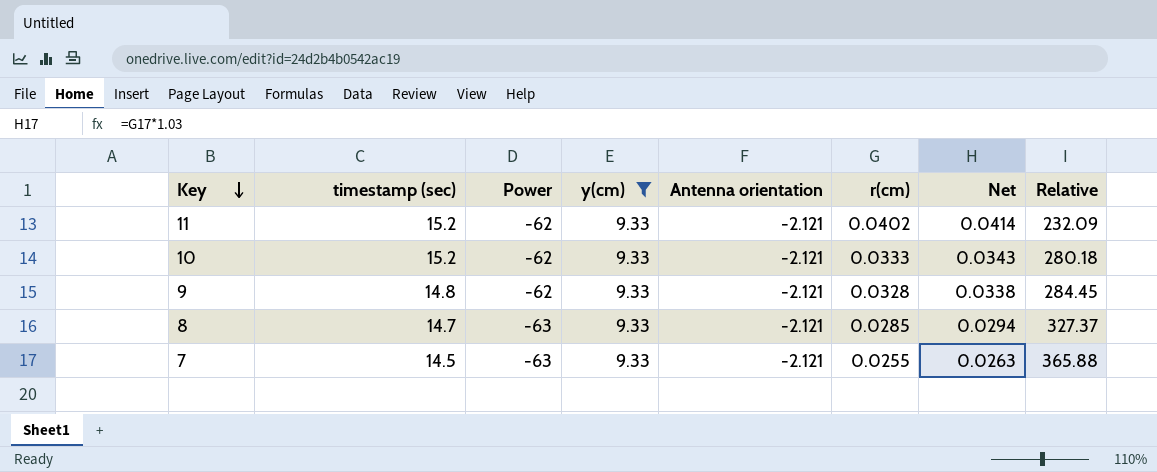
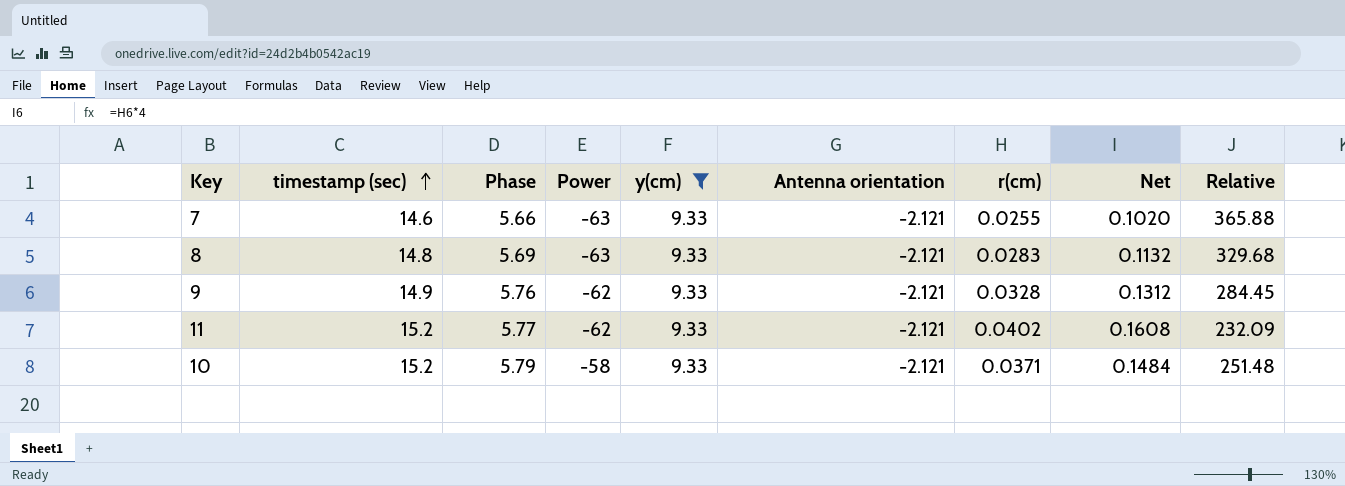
row order: Key descending -> timestamp (sec) ascending
column Phase | position: none -> 3
column Net | formula: [r(cm)] * 1.03 -> [r(cm)] * 4
7 | timestamp (sec): 14.5 -> 14.6
8 | timestamp (sec): 14.7 -> 14.8
8 | r(cm): 0.0285 -> 0.0283
8 | Relative: 327.37 -> 329.68
9 | timestamp (sec): 14.8 -> 14.9
10 | Power: -62 -> -58
10 | r(cm): 0.0333 -> 0.0371
10 | Relative: 280.18 -> 251.48

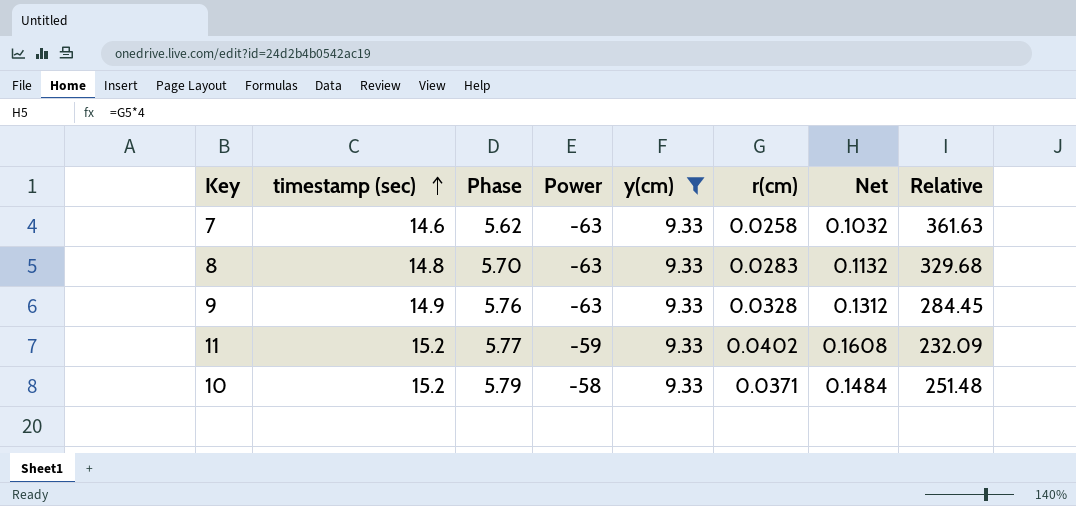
column Antenna orientation | position: 6 -> none
7 | Phase: 5.66 -> 5.62
7 | r(cm): 0.0255 -> 0.0258
7 | Net: 0.1020 -> 0.1032
7 | Relative: 365.88 -> 361.63
8 | Phase: 5.69 -> 5.70
9 | Power: -62 -> -63
11 | Power: -62 -> -59

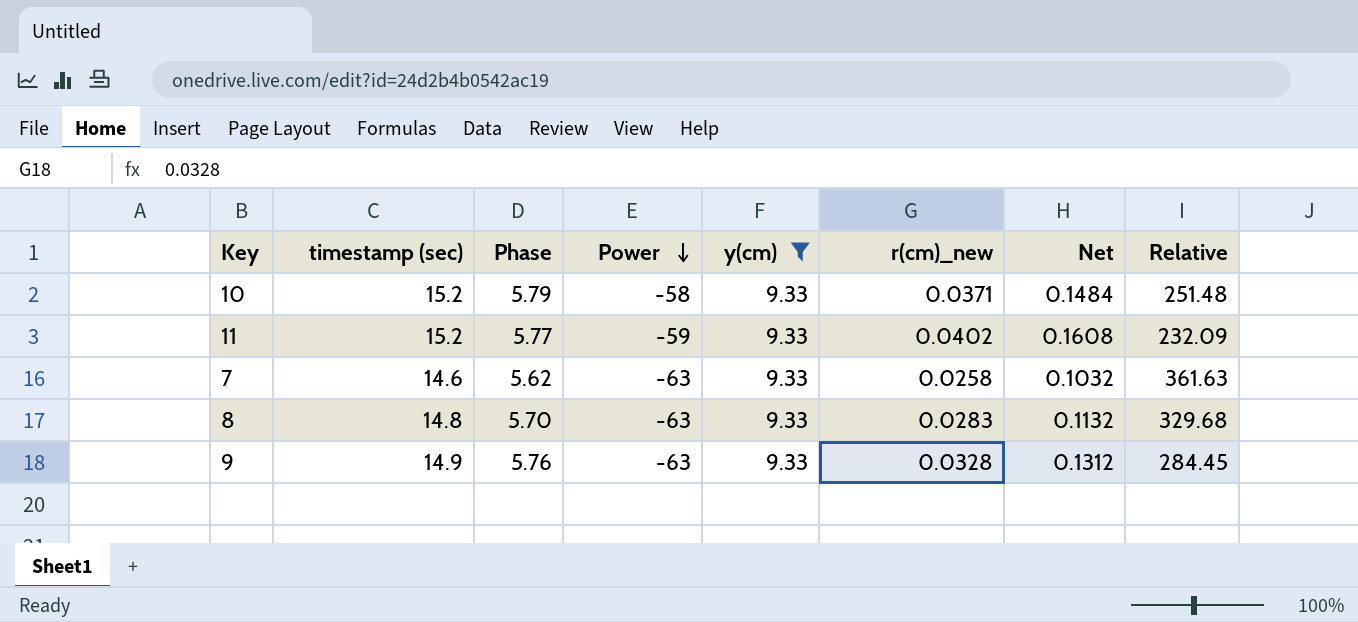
row order: timestamp (sec) ascending -> Power descending
column name: r(cm) -> r(cm)_new

